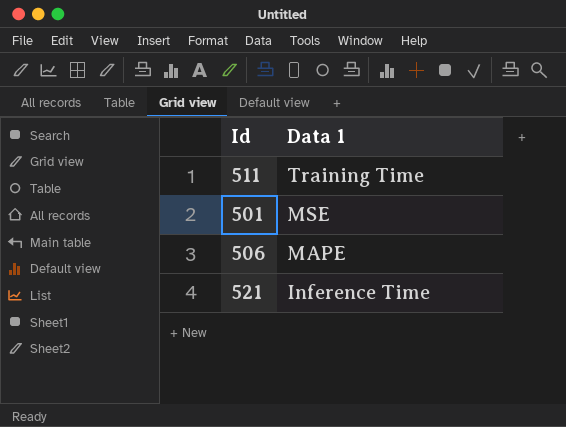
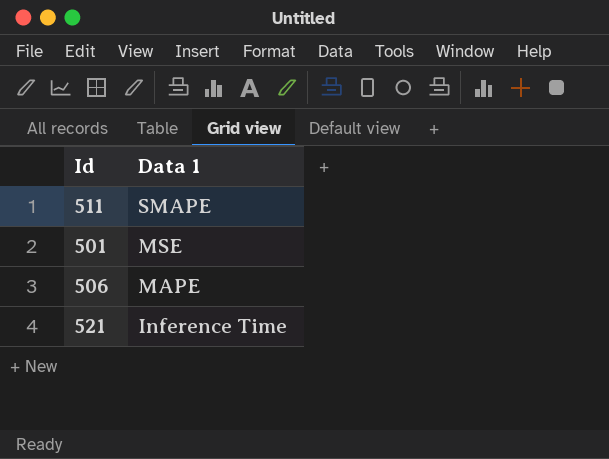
511 | Data 1: Training Time -> SMAPE

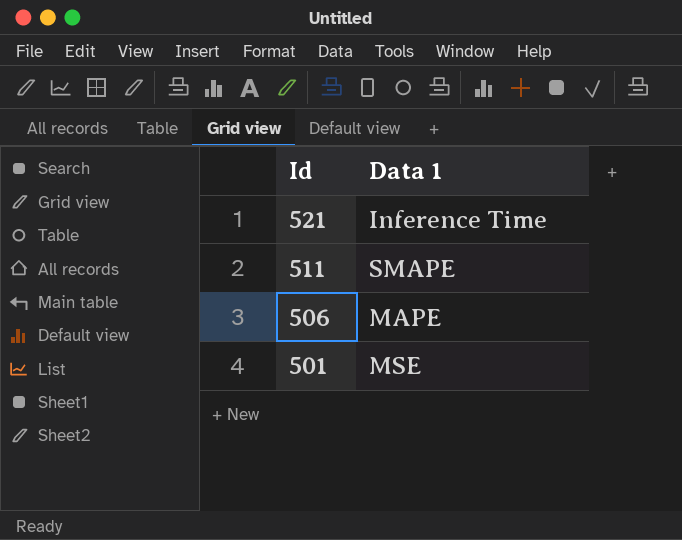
row order: Data 1 descending -> Id descending

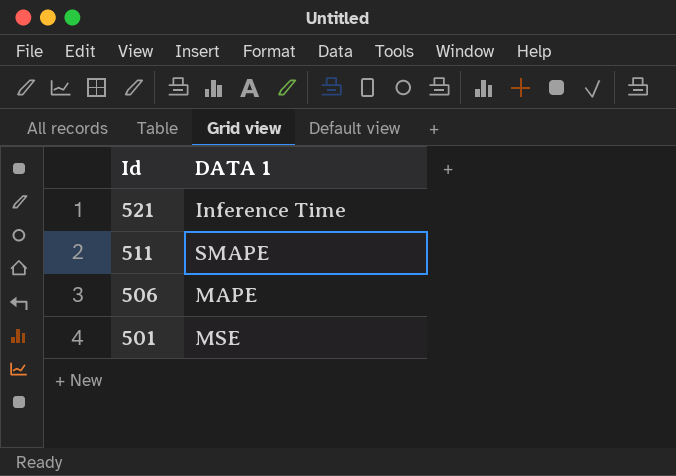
column name: Data 1 -> DATA 1

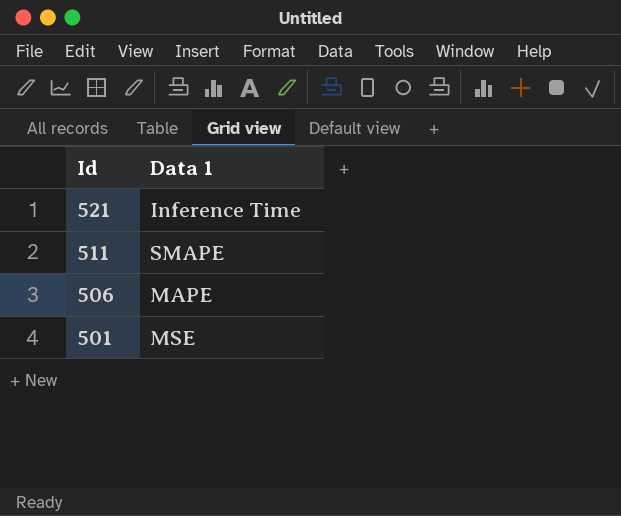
column name: DATA 1 -> Data 1

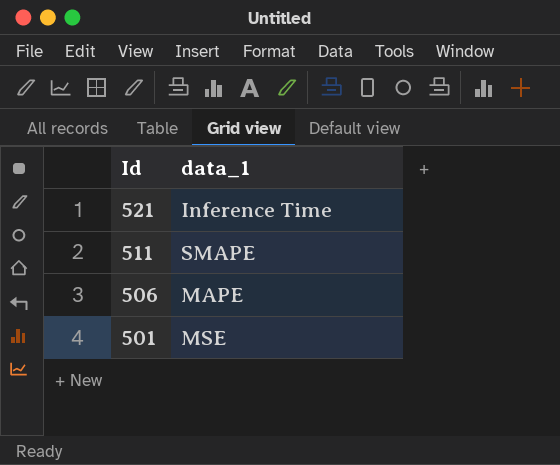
column name: Data 1 -> data_1

